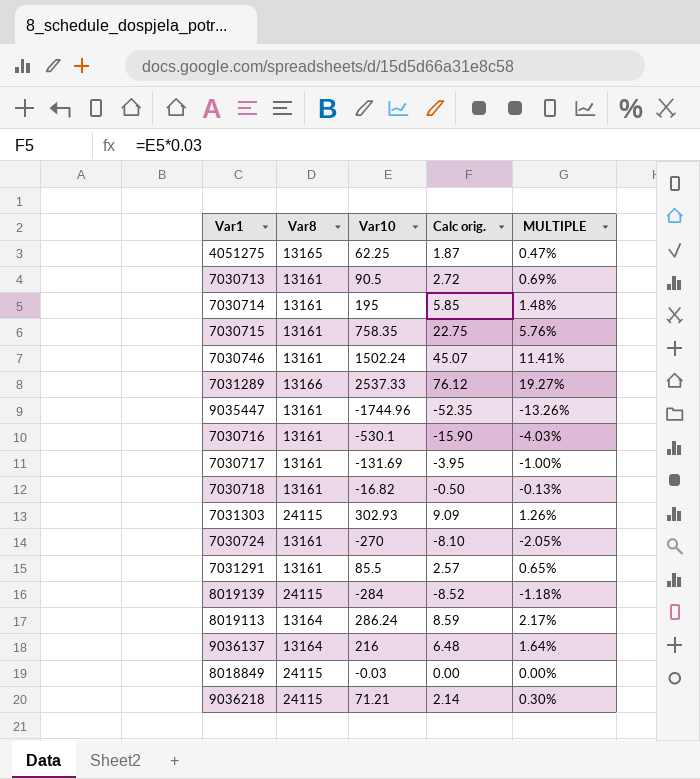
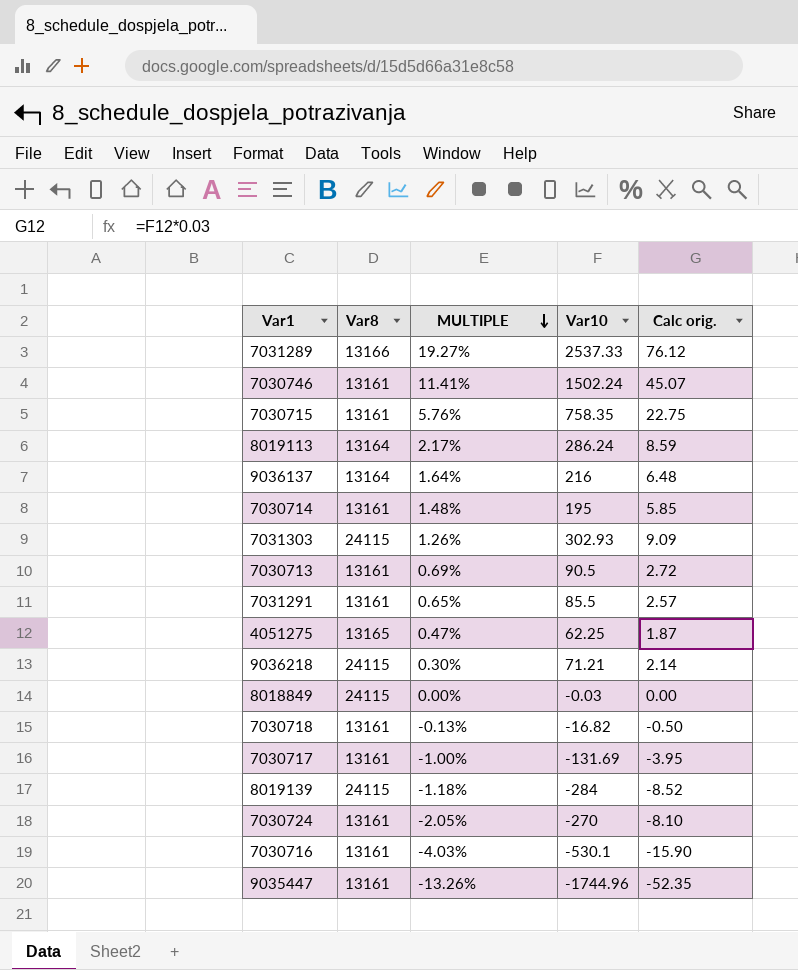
row order: none -> MULTIPLE descending
column MULTIPLE | position: 5 -> 3

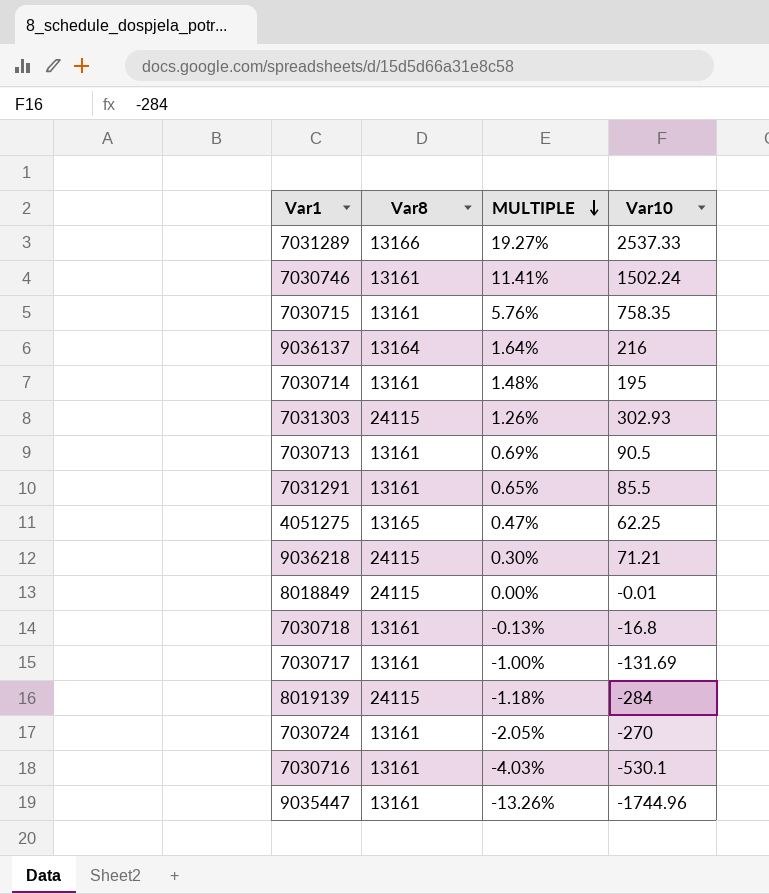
column Calc orig. | formula: [Var10] * 0.03 -> none
row 8019113: 13164 | 2.17% | 286.24 | 8.59 -> none
8018849 | Var10: -0.03 -> -0.01
7030718 | Var10: -16.82 -> -16.8

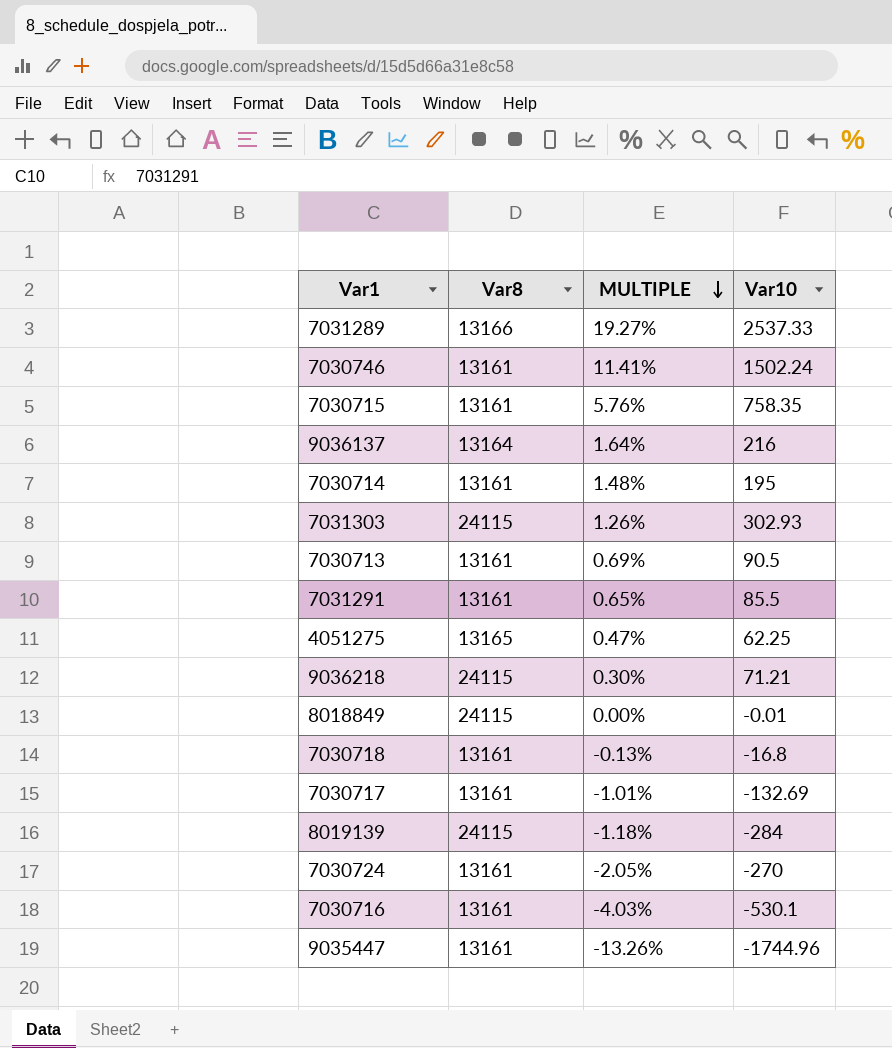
7030717 | MULTIPLE: -1.00% -> -1.01%
7030717 | Var10: -131.69 -> -132.69

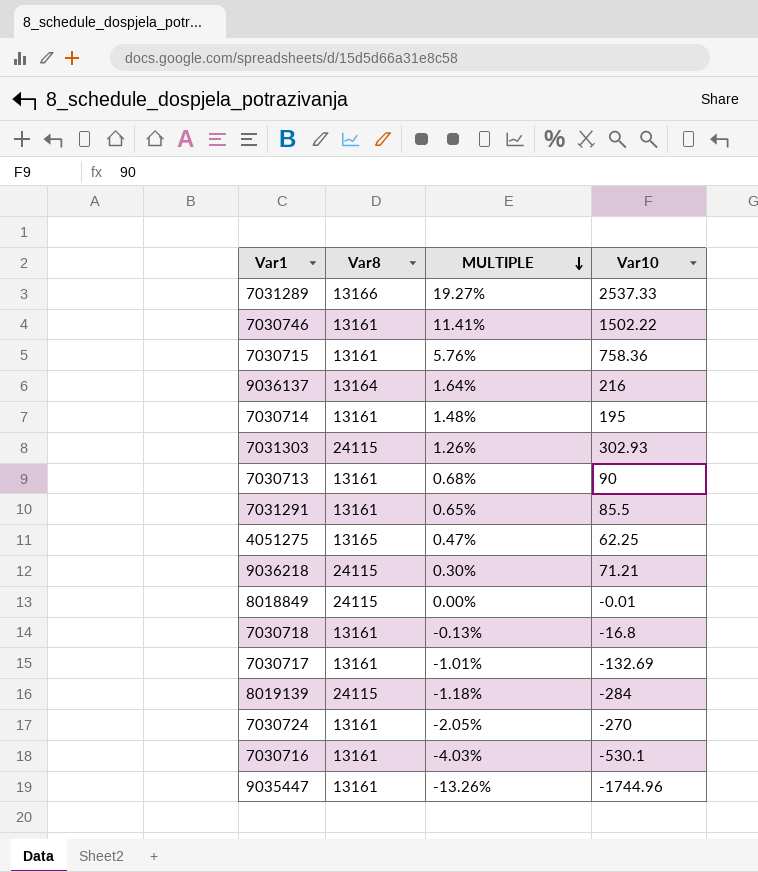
7030746 | Var10: 1502.24 -> 1502.22
7030715 | Var10: 758.35 -> 758.36
7030713 | MULTIPLE: 0.69% -> 0.68%
7030713 | Var10: 90.5 -> 90

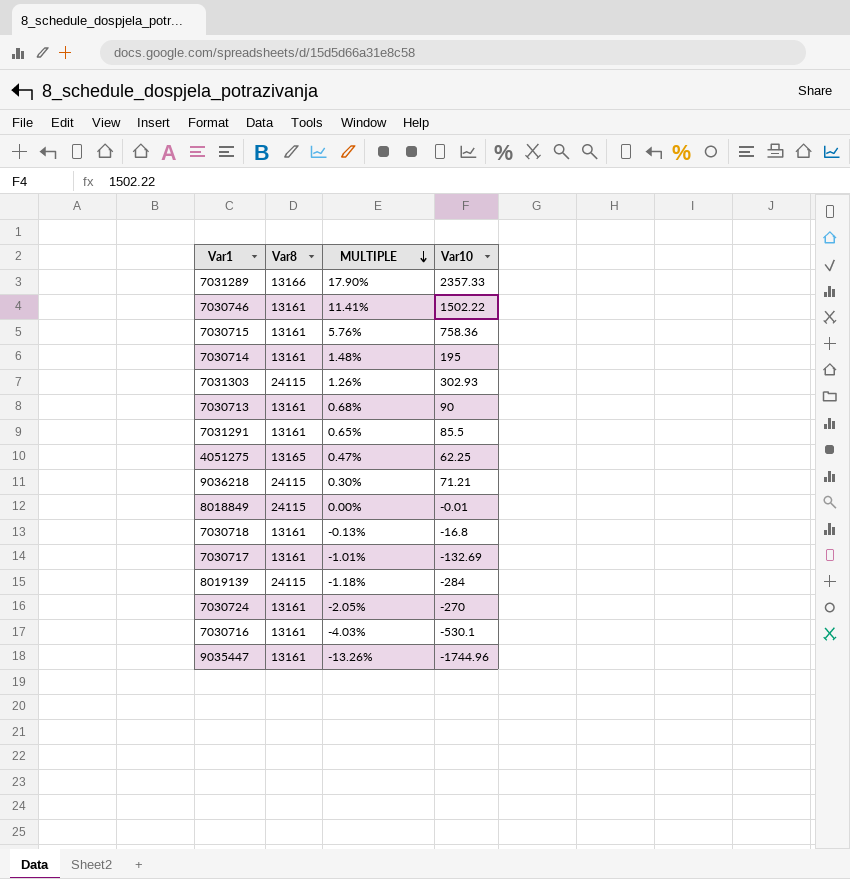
row 9036137: 13164 | 1.64% | 216 -> none
7031289 | MULTIPLE: 19.27% -> 17.90%
7031289 | Var10: 2537.33 -> 2357.33

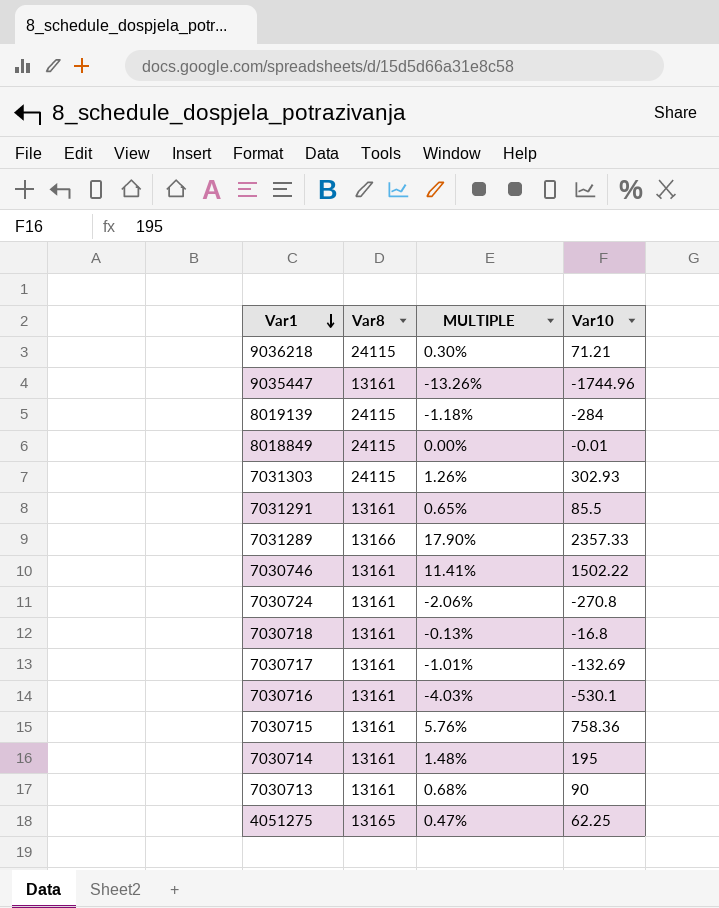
row order: MULTIPLE descending -> Var1 descending
7030724 | MULTIPLE: -2.05% -> -2.06%
7030724 | Var10: -270 -> -270.8

